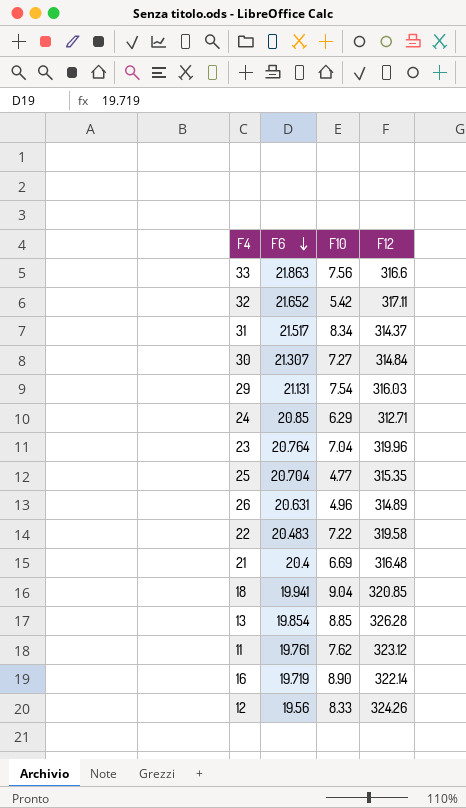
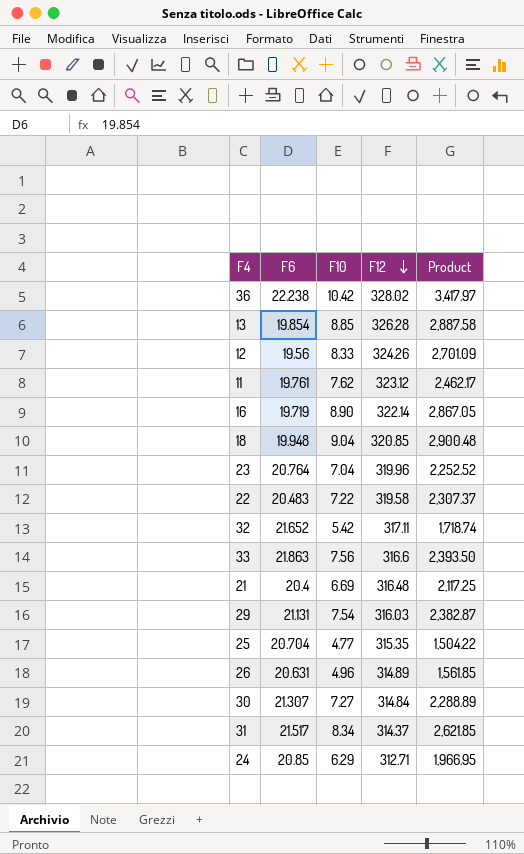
row order: F6 descending -> F12 descending
column Product | formula: none -> [F10] * [F12]
row 36: none -> 22.238 | 10.42 | 328.02 | 3,417.97
18 | F6: 19.941 -> 19.948

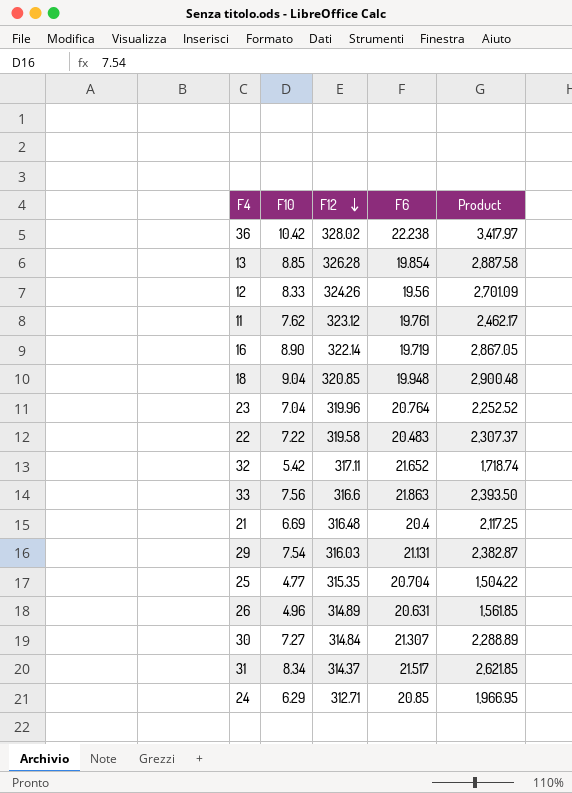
column F6 | position: 2 -> 4

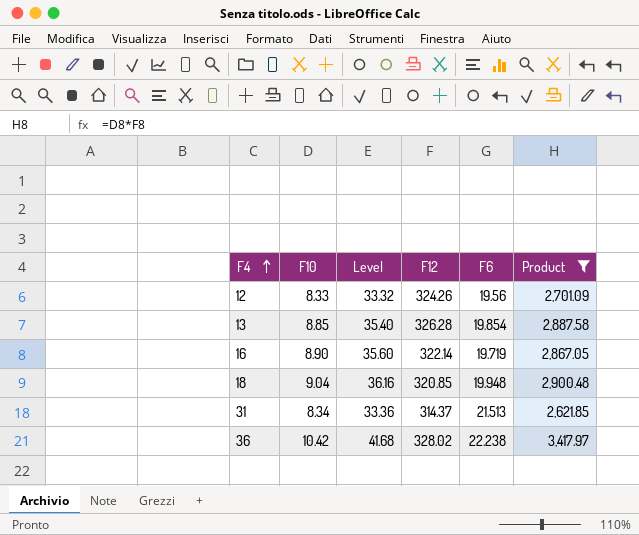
filter: none -> Product >= 2,621.85
row order: F12 descending -> F4 ascending
column Level | formula: none -> [F10] * 4
31 | F6: 21.517 -> 21.513

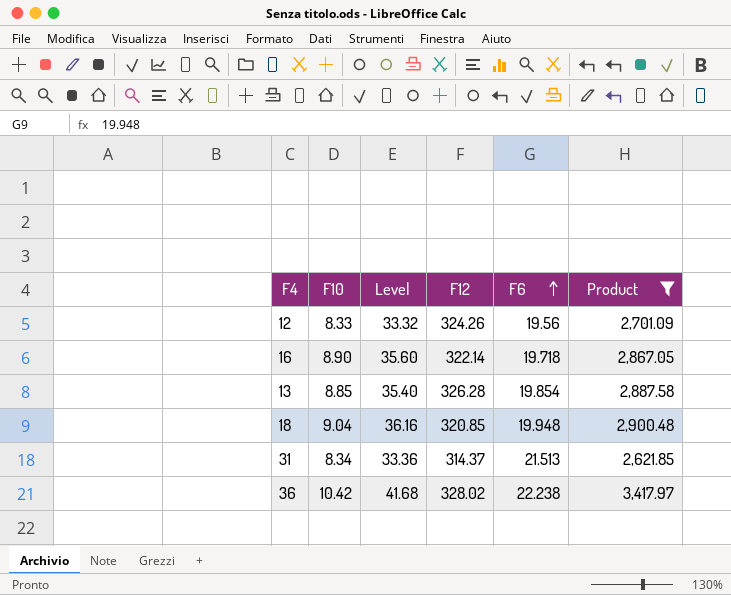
row order: F4 ascending -> F6 ascending
16 | F6: 19.719 -> 19.718

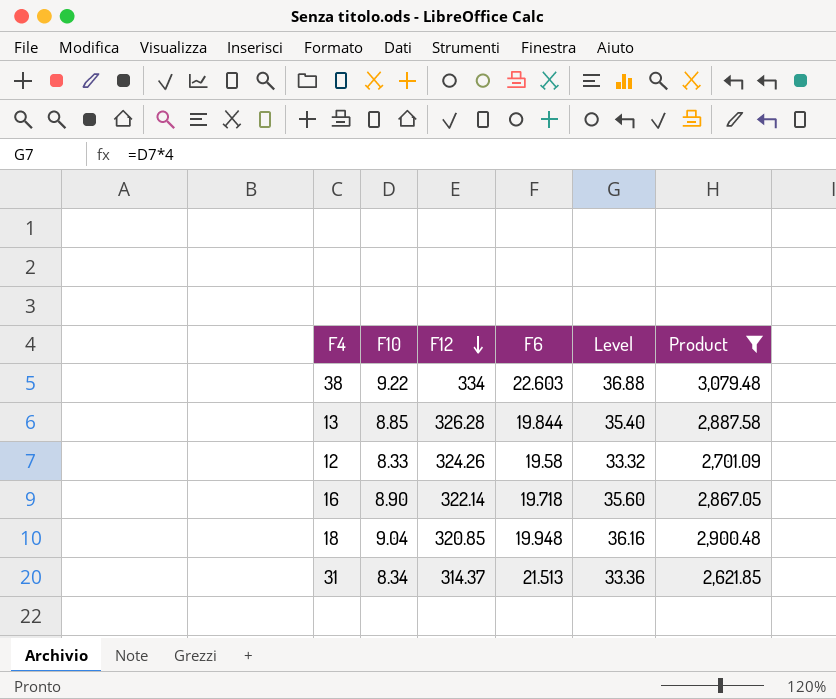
row order: F6 ascending -> F12 descending
column Level | position: 3 -> 5
row 36: 10.42 | 41.68 | 328.02 | 22.238 | 3,417.97 -> none
row 38: none -> 9.22 | 334 | 22.603 | 36.88 | 3,079.48
13 | F6: 19.854 -> 19.844
12 | F6: 19.56 -> 19.58

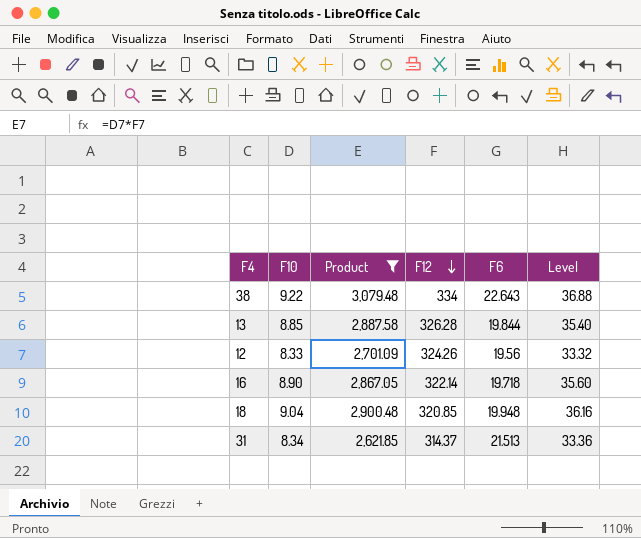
column Product | position: 6 -> 3
38 | F6: 22.603 -> 22.643
12 | F6: 19.58 -> 19.56

